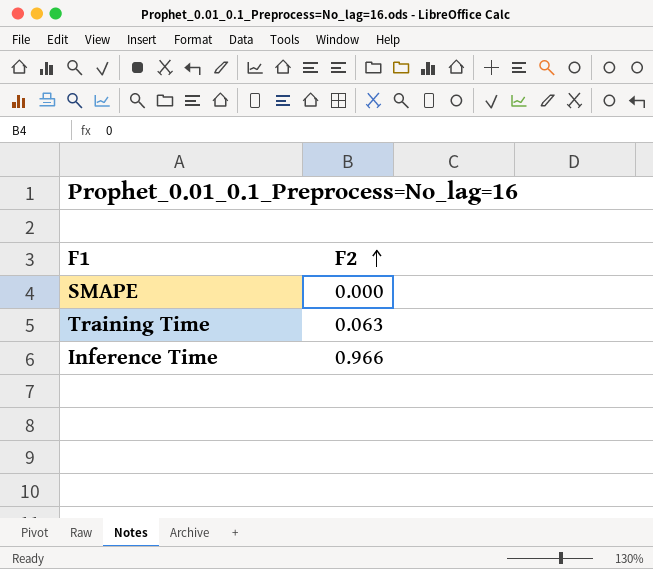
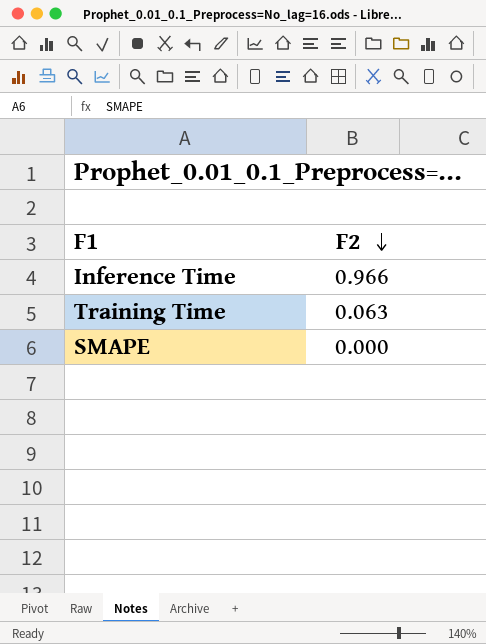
row order: F2 ascending -> F2 descending

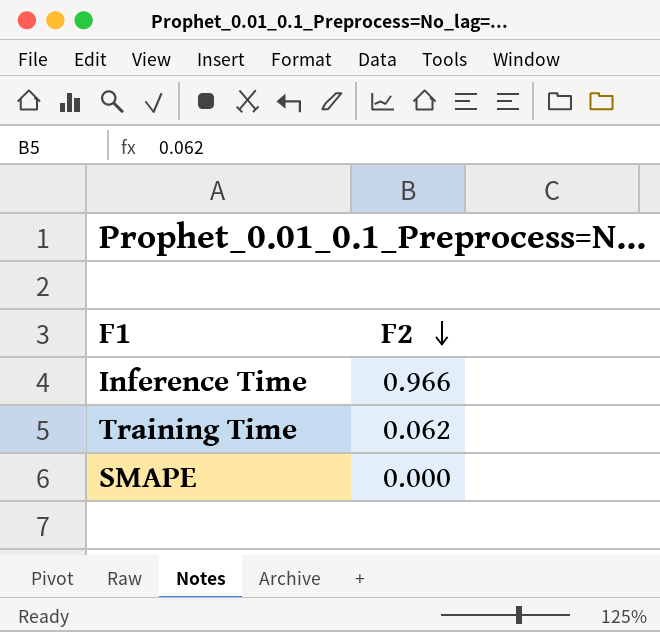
Training Time | F2: 0.063 -> 0.062

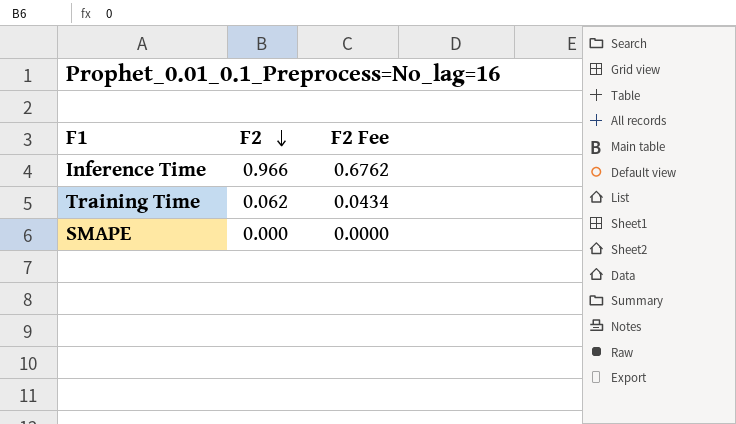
column F2 Fee | formula: none -> [F2] * 0.7

